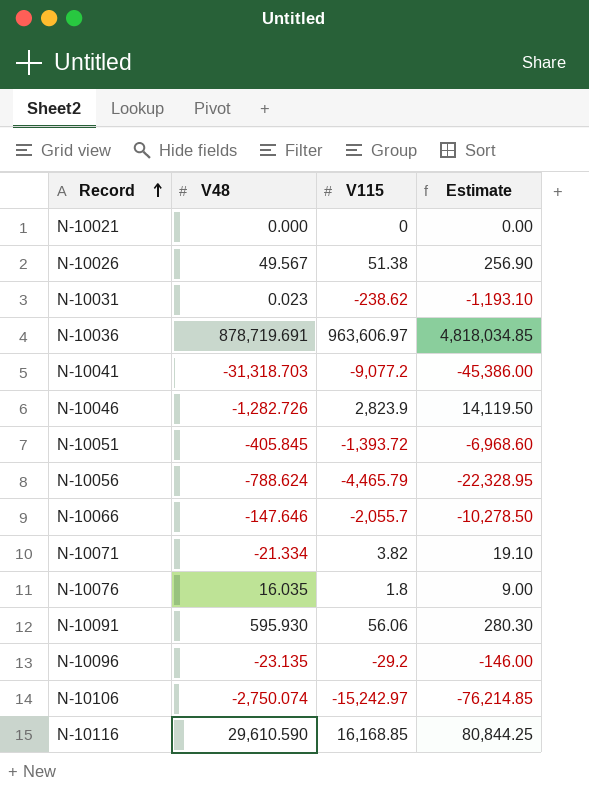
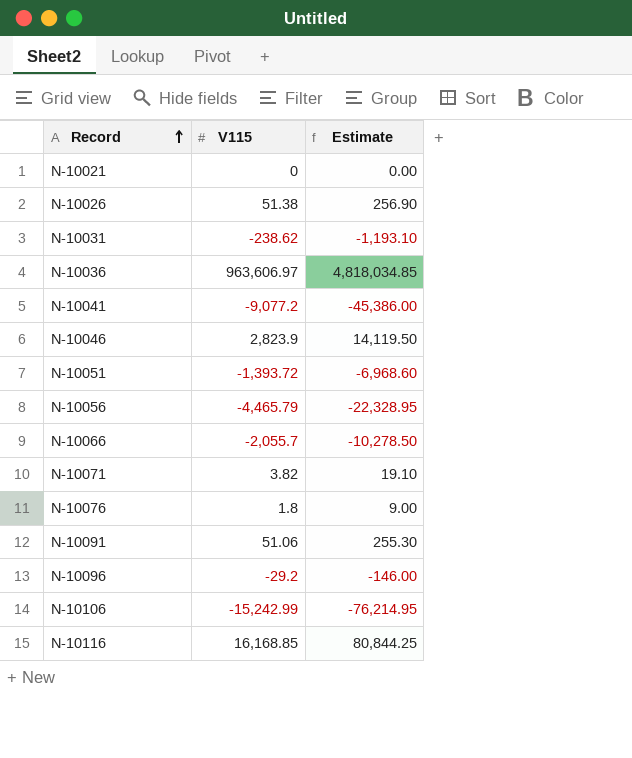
column V48 | position: 2 -> none
N-10091 | V115: 56.06 -> 51.06
N-10091 | Estimate: 280.30 -> 255.30
N-10106 | V115: -15,242.97 -> -15,242.99
N-10106 | Estimate: -76,214.85 -> -76,214.95

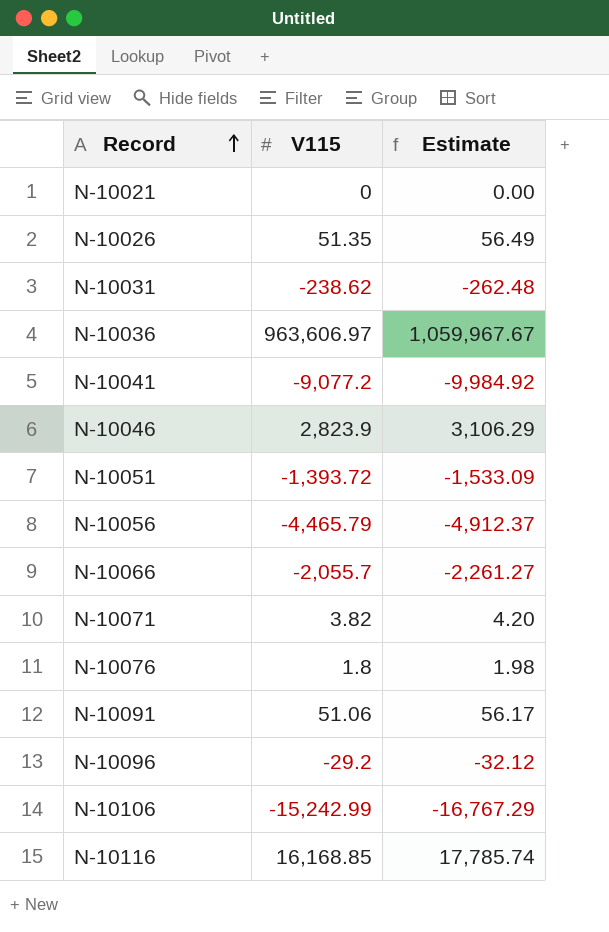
column Estimate | formula: [V115] * 5 -> [V115] * 1.1
N-10026 | V115: 51.38 -> 51.35

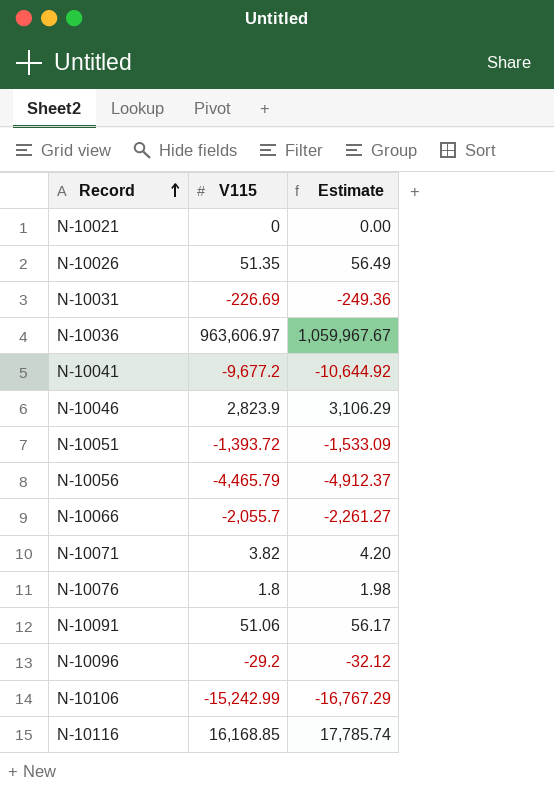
N-10031 | V115: -238.62 -> -226.69
N-10031 | Estimate: -262.48 -> -249.36
N-10041 | V115: -9,077.2 -> -9,677.2
N-10041 | Estimate: -9,984.92 -> -10,644.92

